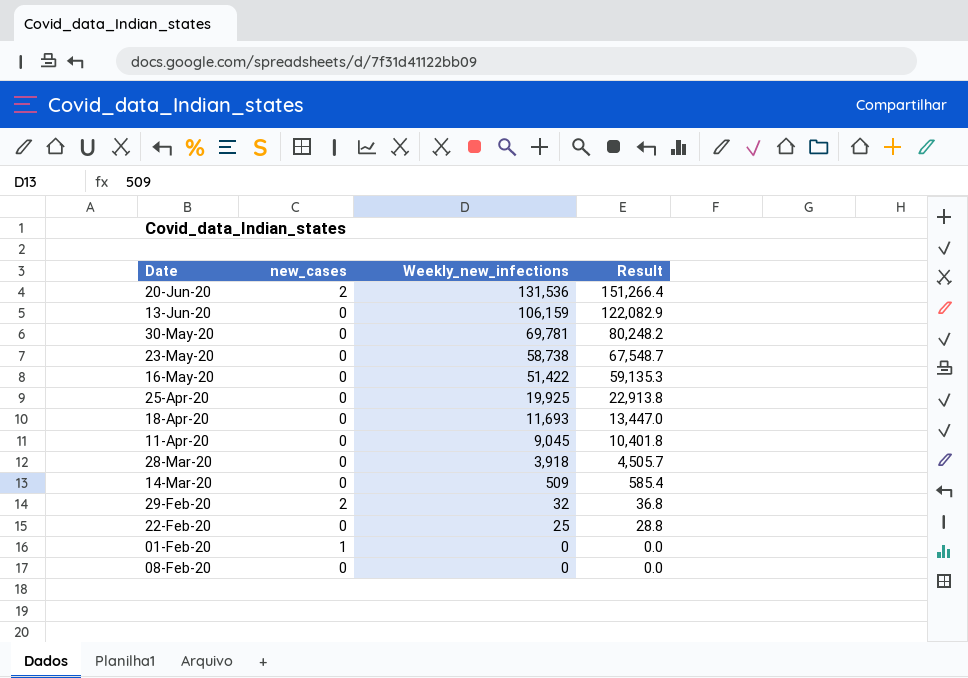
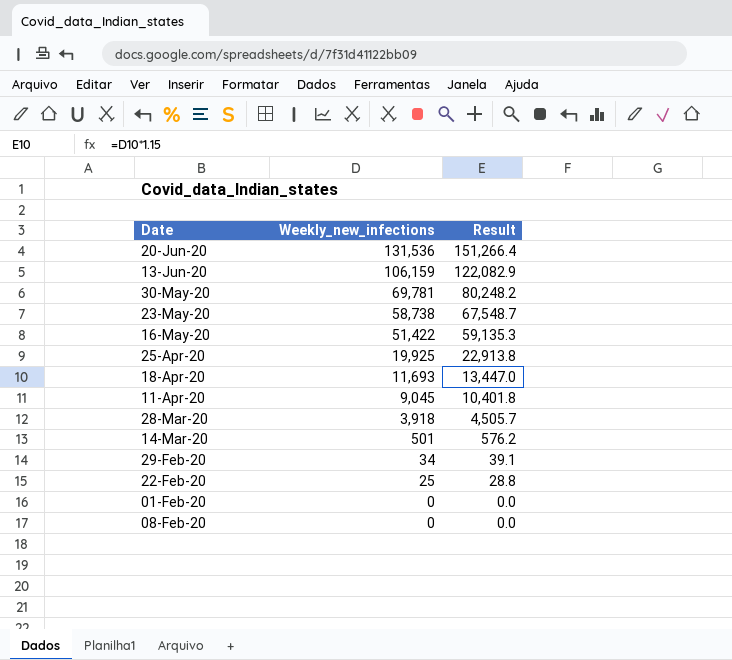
column new_cases | position: 2 -> none
14-Mar-20 | Weekly_new_infections: 509 -> 501
14-Mar-20 | Result: 585.4 -> 576.2
29-Feb-20 | Weekly_new_infections: 32 -> 34
29-Feb-20 | Result: 36.8 -> 39.1

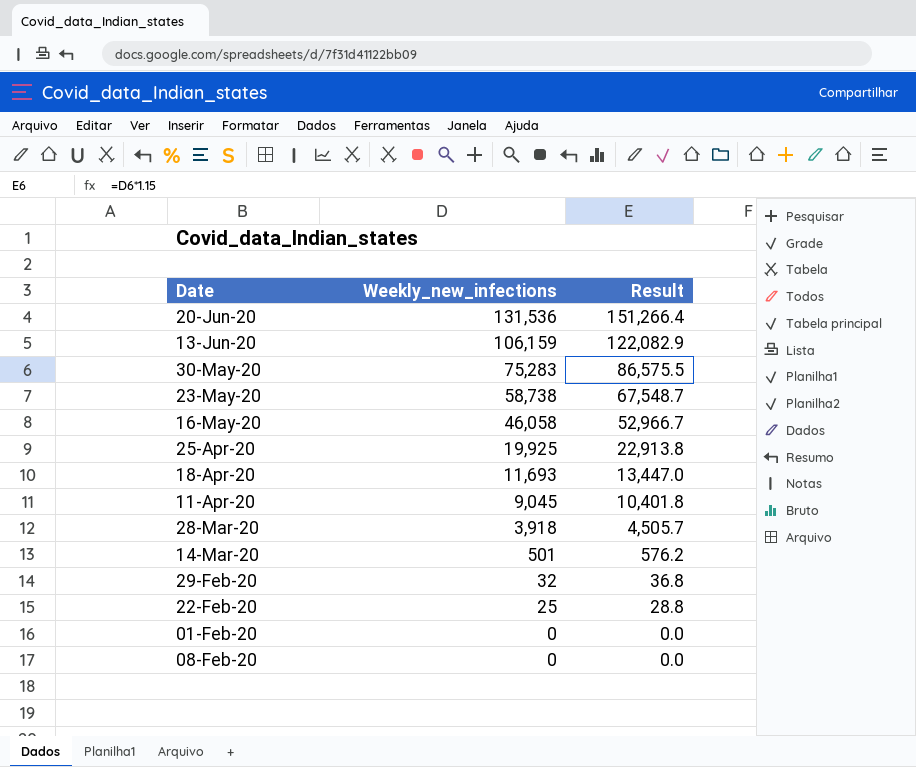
30-May-20 | Weekly_new_infections: 69,781 -> 75,283
30-May-20 | Result: 80,248.2 -> 86,575.5
16-May-20 | Weekly_new_infections: 51,422 -> 46,058
16-May-20 | Result: 59,135.3 -> 52,966.7
29-Feb-20 | Weekly_new_infections: 34 -> 32
29-Feb-20 | Result: 39.1 -> 36.8

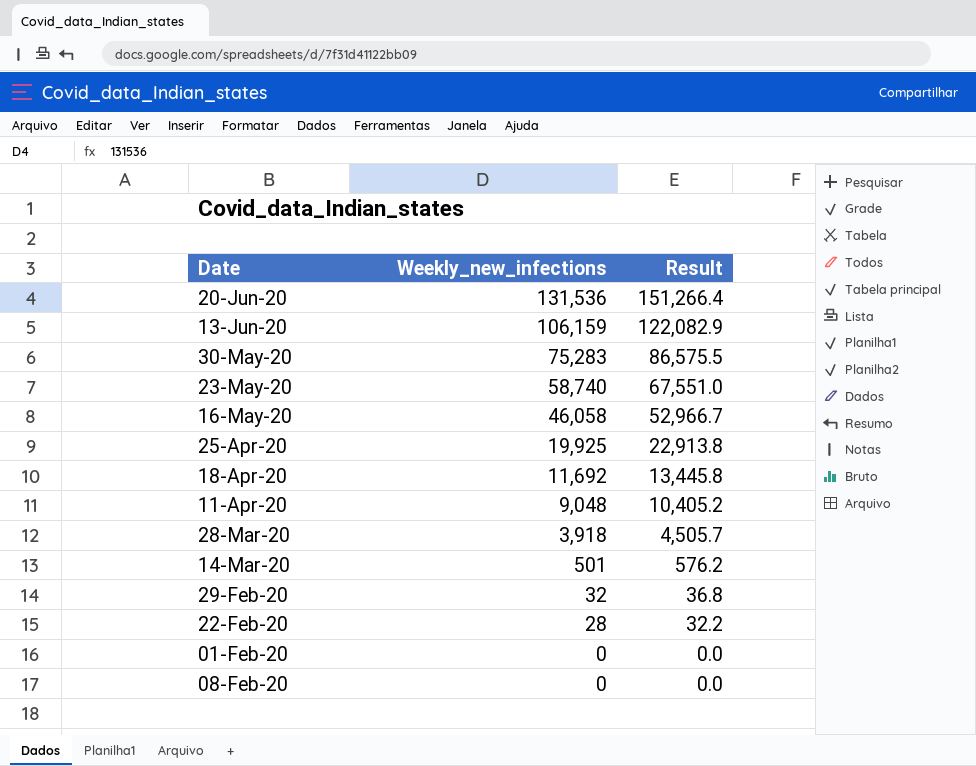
23-May-20 | Weekly_new_infections: 58,738 -> 58,740
23-May-20 | Result: 67,548.7 -> 67,551.0
18-Apr-20 | Weekly_new_infections: 11,693 -> 11,692
18-Apr-20 | Result: 13,447.0 -> 13,445.8
11-Apr-20 | Weekly_new_infections: 9,045 -> 9,048
11-Apr-20 | Result: 10,401.8 -> 10,405.2
22-Feb-20 | Weekly_new_infections: 25 -> 28
22-Feb-20 | Result: 28.8 -> 32.2

